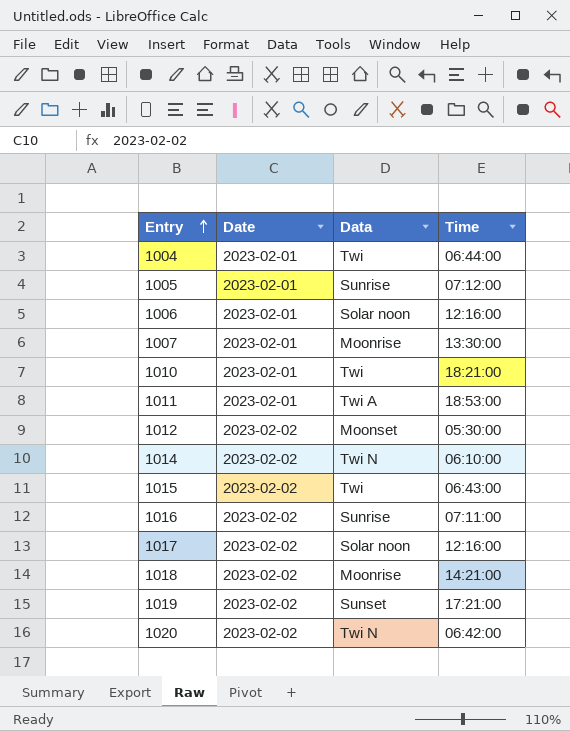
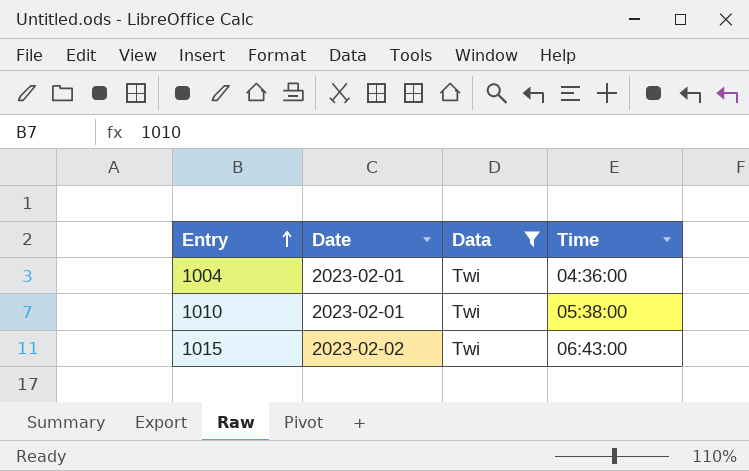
filter: none -> Data = Twi
1004 | Time: 06:44:00 -> 04:36:00
1010 | Time: 18:21:00 -> 05:38:00

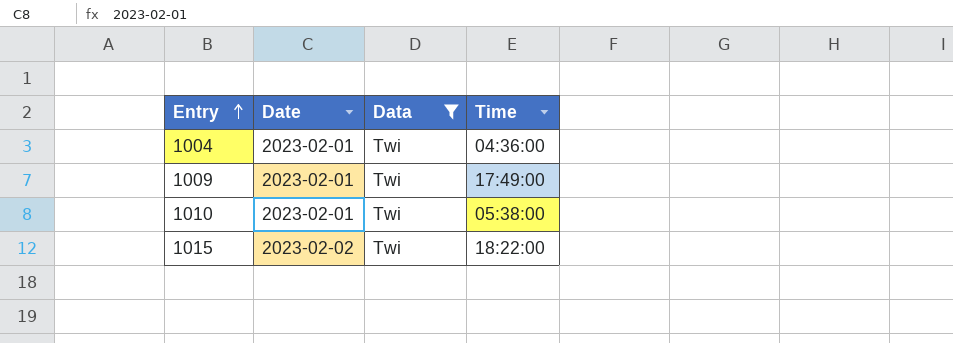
row 1009: none -> 2023-02-01 | Twi | 17:49:00
1015 | Time: 06:43:00 -> 18:22:00

